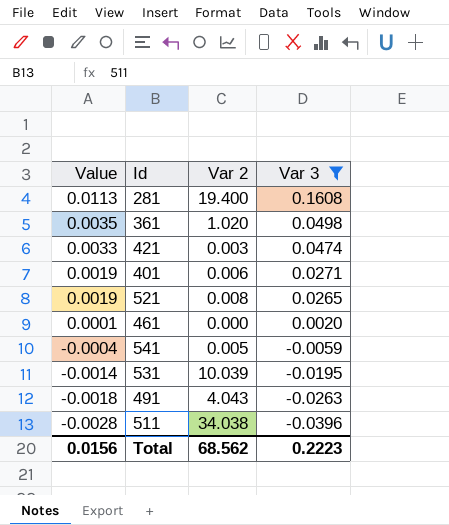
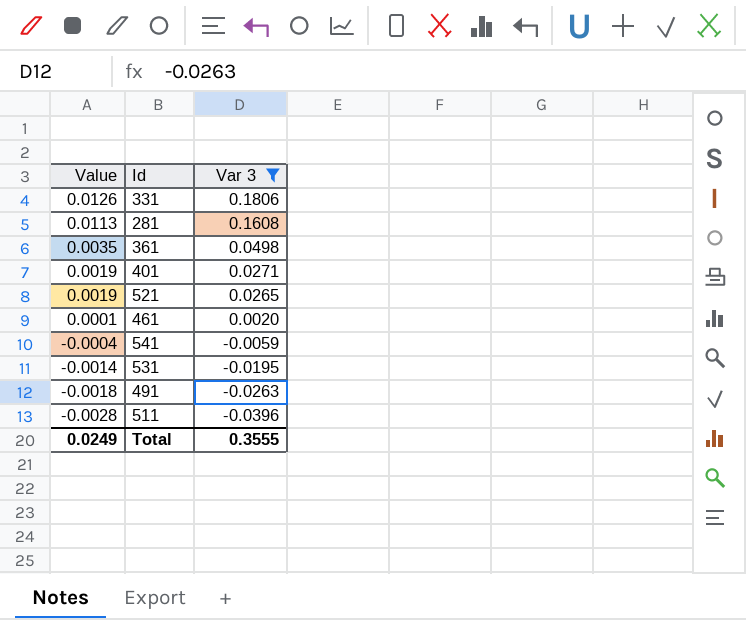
column Var 2 | position: 3 -> none
row 421: 0.0033 | 0.003 | 0.0474 -> none
row 331: none -> 0.0126 | 0.1806
Total | Value: 0.0156 -> 0.0249
Total | Var 3: 0.2223 -> 0.3555

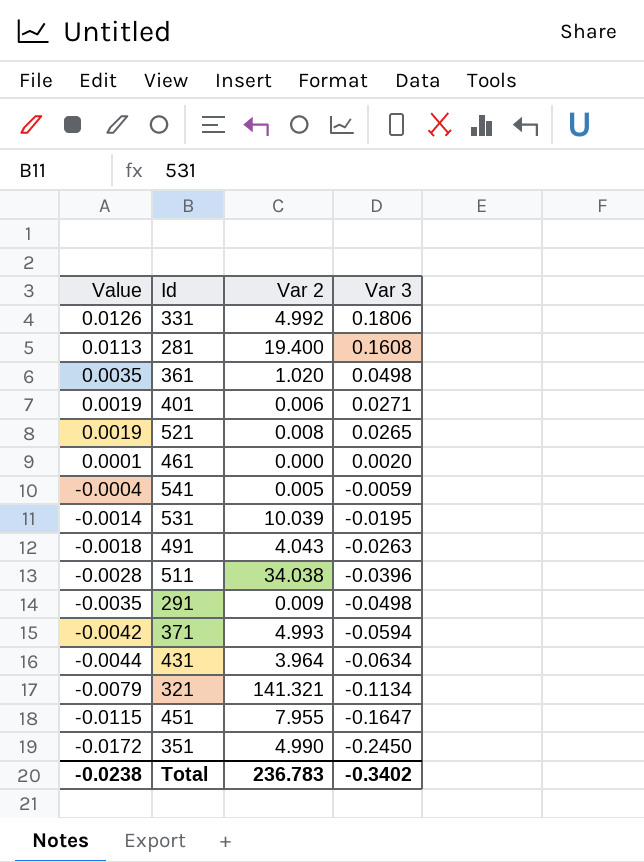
filter: Var 3 >= -0.0396 -> none
column Var 2 | position: none -> 3
Total | Value: 0.0249 -> -0.0238
Total | Var 3: 0.3555 -> -0.3402

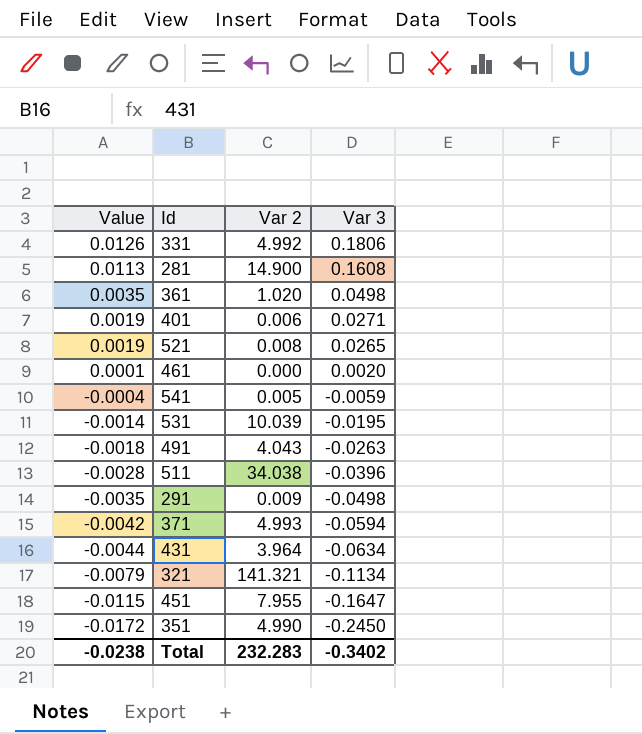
281 | Var 2: 19.400 -> 14.900
Total | Var 2: 236.783 -> 232.283

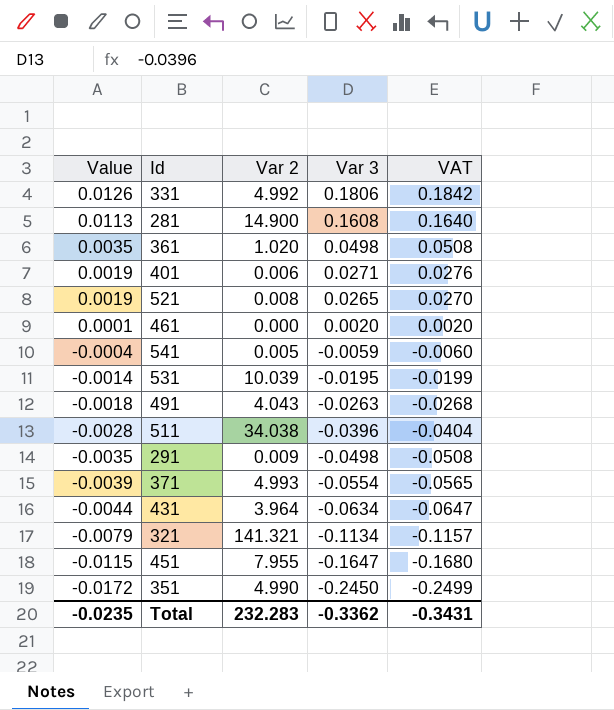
column VAT | formula: none -> [Var 3] * 1.02
371 | Value: -0.0042 -> -0.0039
371 | Var 3: -0.0594 -> -0.0554
Total | Value: -0.0238 -> -0.0235
Total | Var 3: -0.3402 -> -0.3362

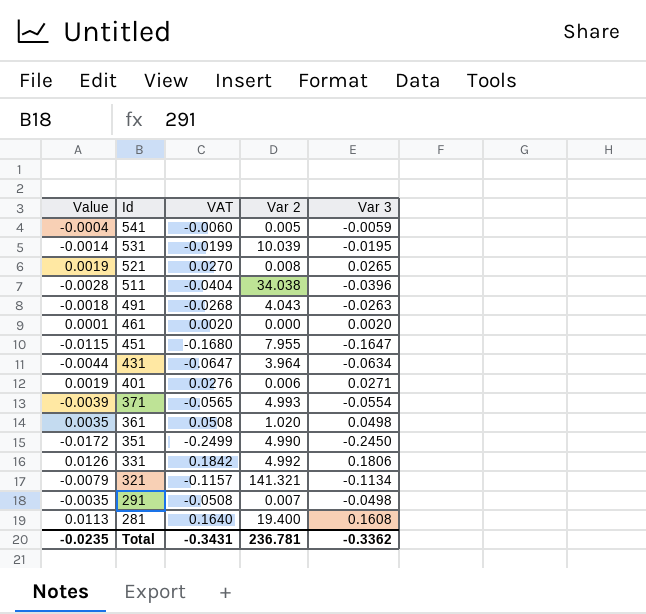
row order: Value descending -> Id descending
column VAT | position: 5 -> 3
291 | Var 2: 0.009 -> 0.007
281 | Var 2: 14.900 -> 19.400
Total | Var 2: 232.283 -> 236.781

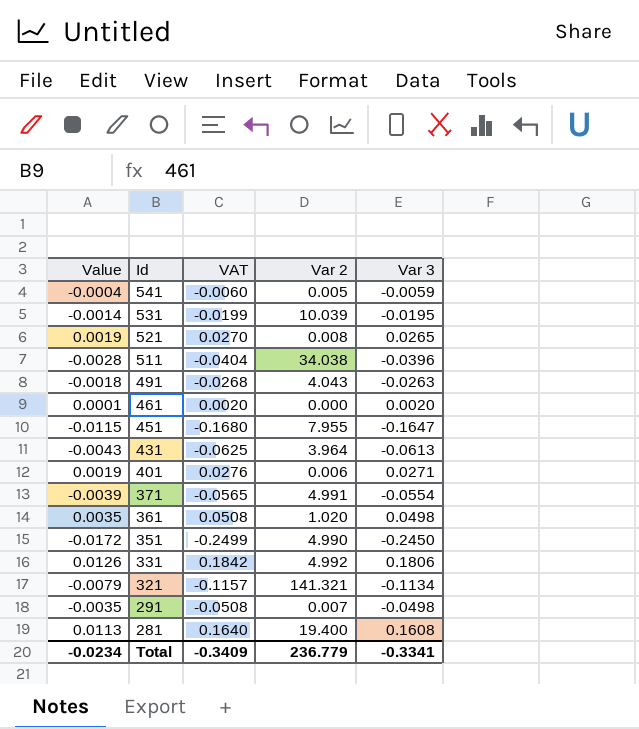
431 | Value: -0.0044 -> -0.0043
431 | VAT: -0.0647 -> -0.0625
431 | Var 3: -0.0634 -> -0.0613
371 | Var 2: 4.993 -> 4.991
Total | Value: -0.0235 -> -0.0234
Total | VAT: -0.3431 -> -0.3409
Total | Var 2: 236.781 -> 236.779
Total | Var 3: -0.3362 -> -0.3341

